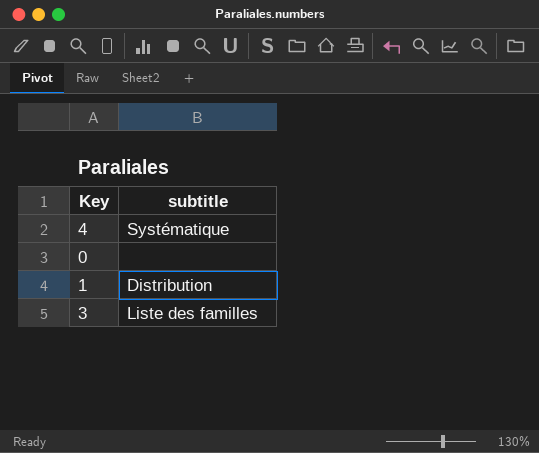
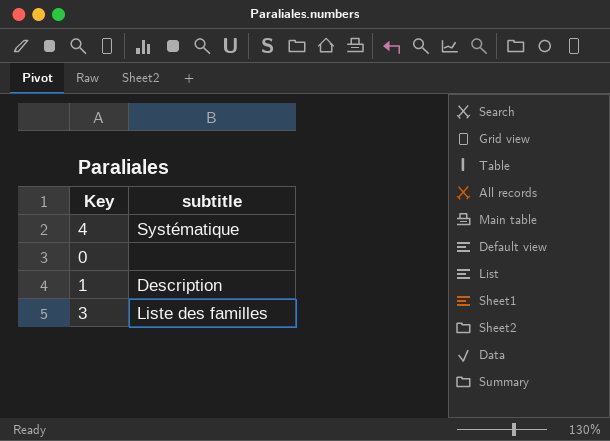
1 | subtitle: Distribution -> Description

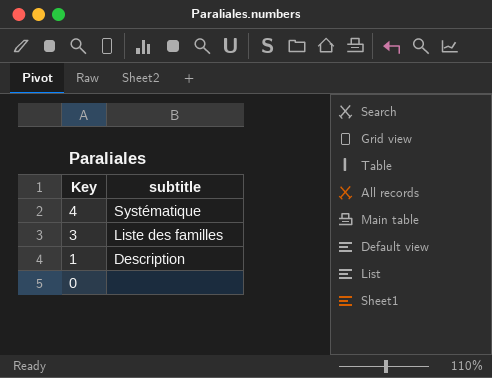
row order: none -> Key descending

